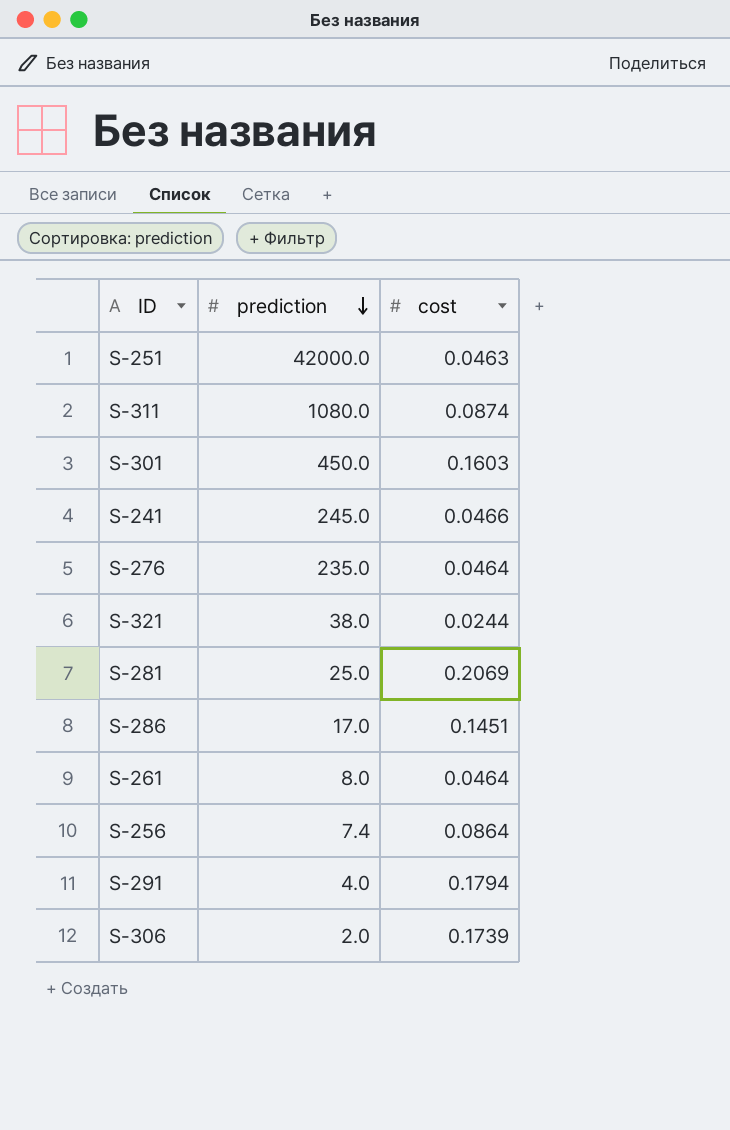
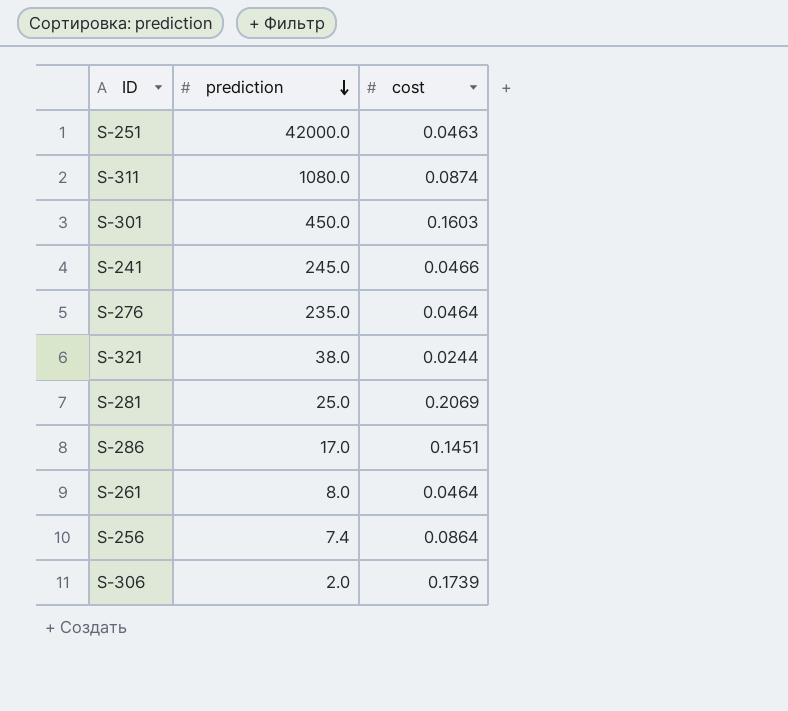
row S-291: 4.0 | 0.1794 -> none

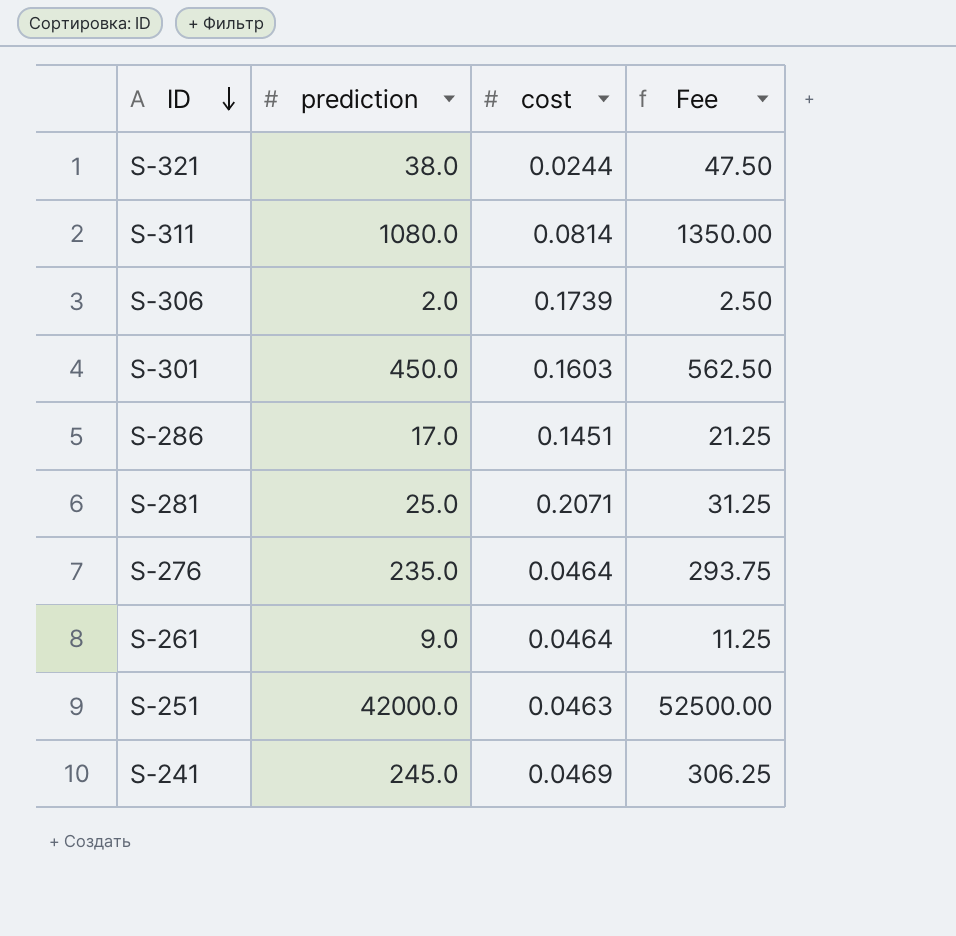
row order: prediction descending -> ID descending
column Fee | formula: none -> [prediction] * 1.25
row S-256: 7.4 | 0.0864 -> none
S-311 | cost: 0.0874 -> 0.0814
S-281 | cost: 0.2069 -> 0.2071
S-261 | prediction: 8.0 -> 9.0
S-241 | cost: 0.0466 -> 0.0469

